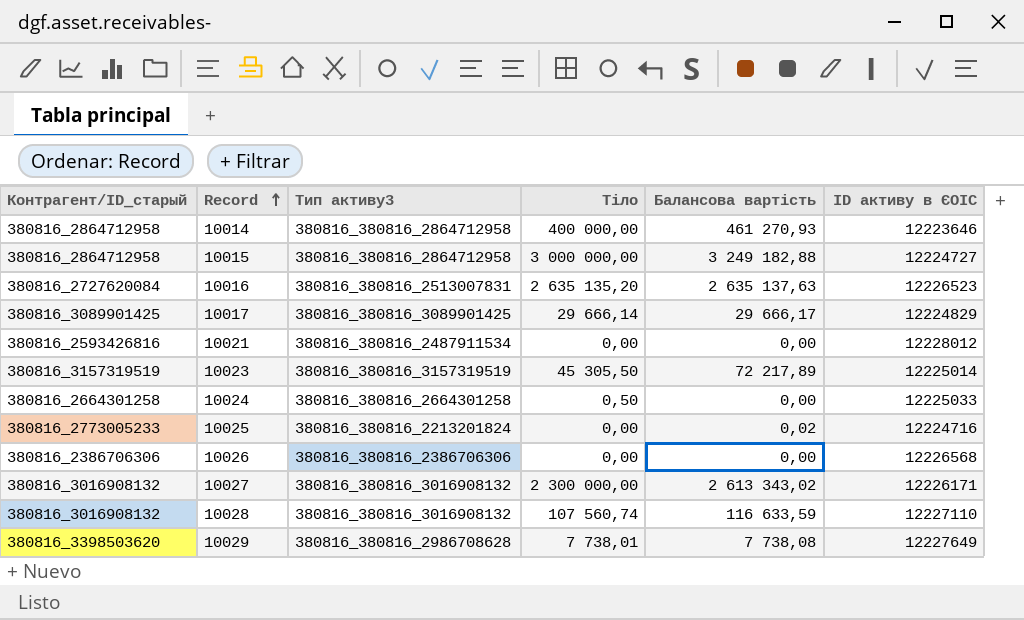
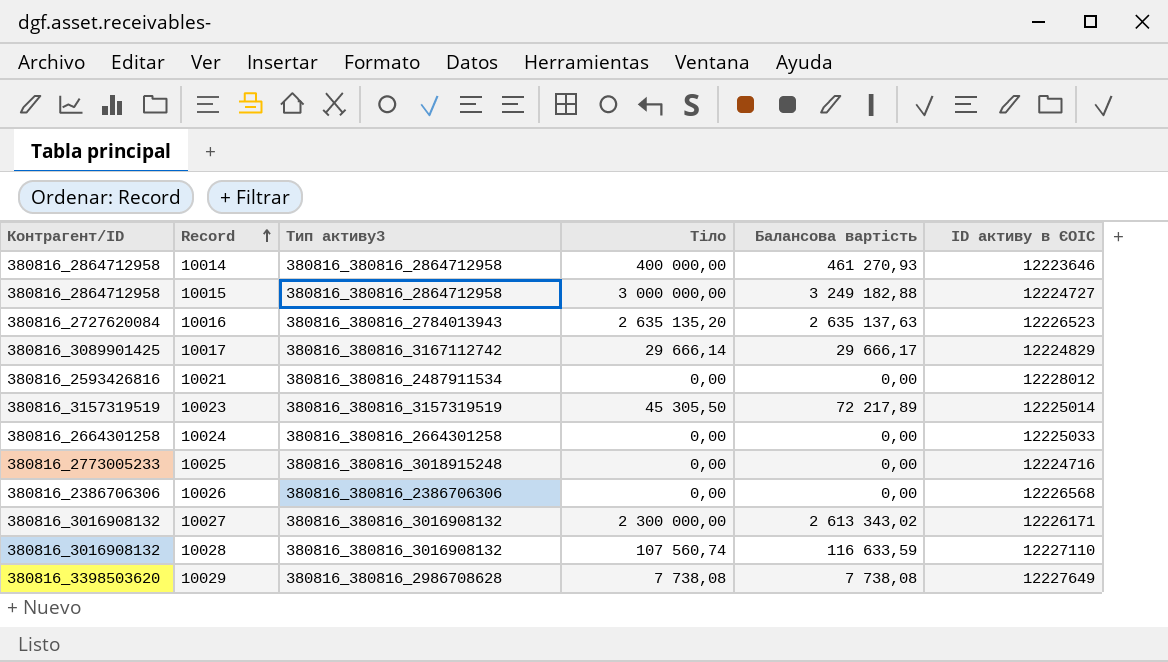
column name: Контрагент/ID_старый -> Контрагент/ID
10016 | Тип активу3: 380816_380816_2513007831 -> 380816_380816_2784013943
10017 | Тип активу3: 380816_380816_3089901425 -> 380816_380816_3167112742
10024 | Тіло: 0,50 -> 0,00
10025 | Тип активу3: 380816_380816_2213201824 -> 380816_380816_3018915248
10025 | Балансова вартість: 0,02 -> 0,00
10029 | Тіло: 7 738,01 -> 7 738,08

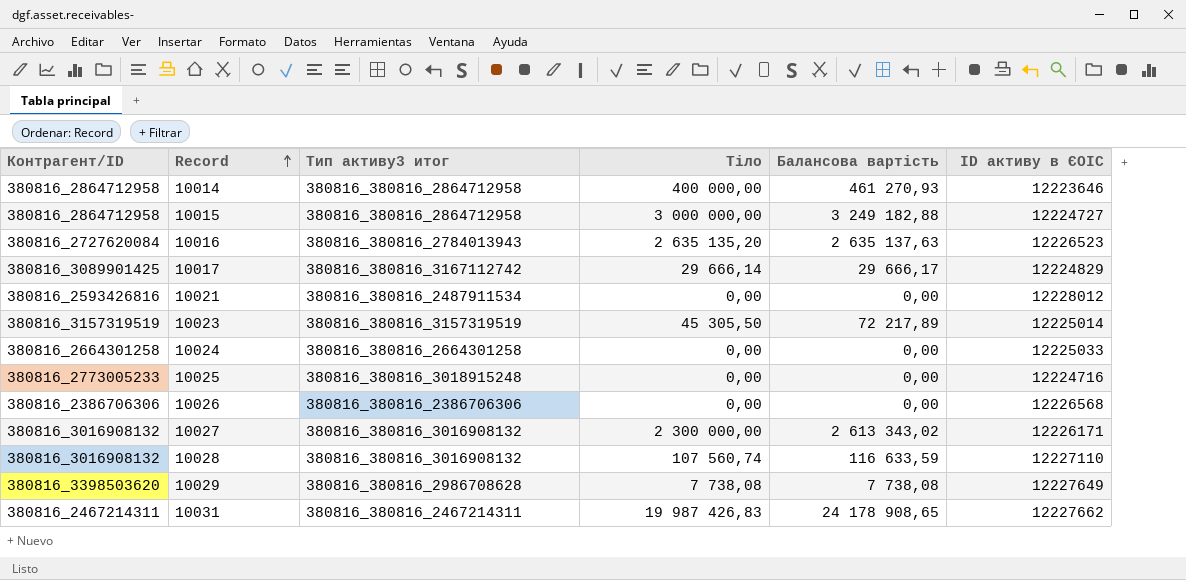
column name: Тип активу3 -> Тип активу3 итог
row 10031: none -> 380816_2467214311 | 380816_380816_2467214311 | 19 987 426,83 | 24 178 908,65 | 12227662

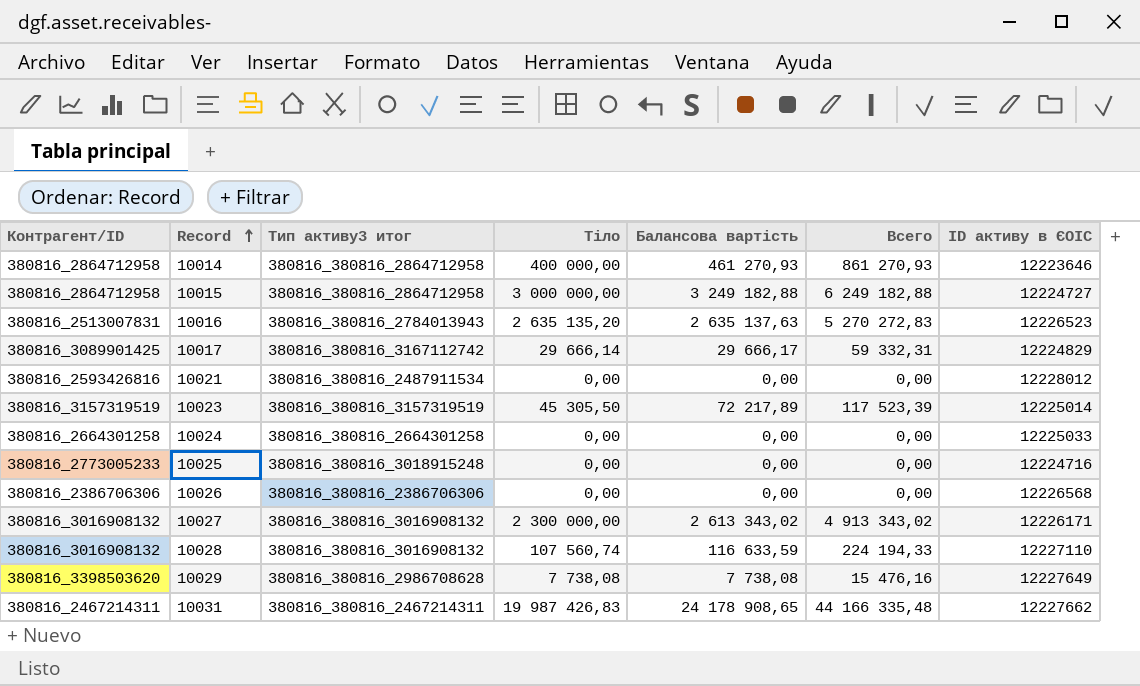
column Всего | formula: none -> [Тіло] + [Балансова вартість]
10016 | Контрагент/ID: 380816_2727620084 -> 380816_2513007831

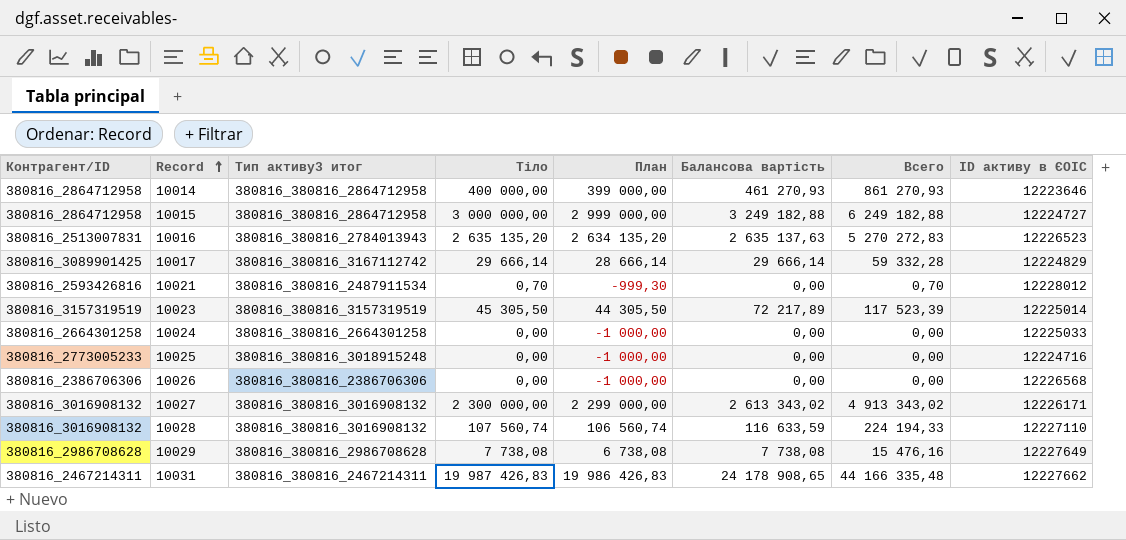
column План | formula: none -> [Тіло] - 1000
10017 | Балансова вартість: 29 666,17 -> 29 666,14
10017 | Всего: 59 332,31 -> 59 332,28
10021 | Тіло: 0,00 -> 0,70
10021 | Всего: 0,00 -> 0,70
10029 | Контрагент/ID: 380816_3398503620 -> 380816_2986708628

